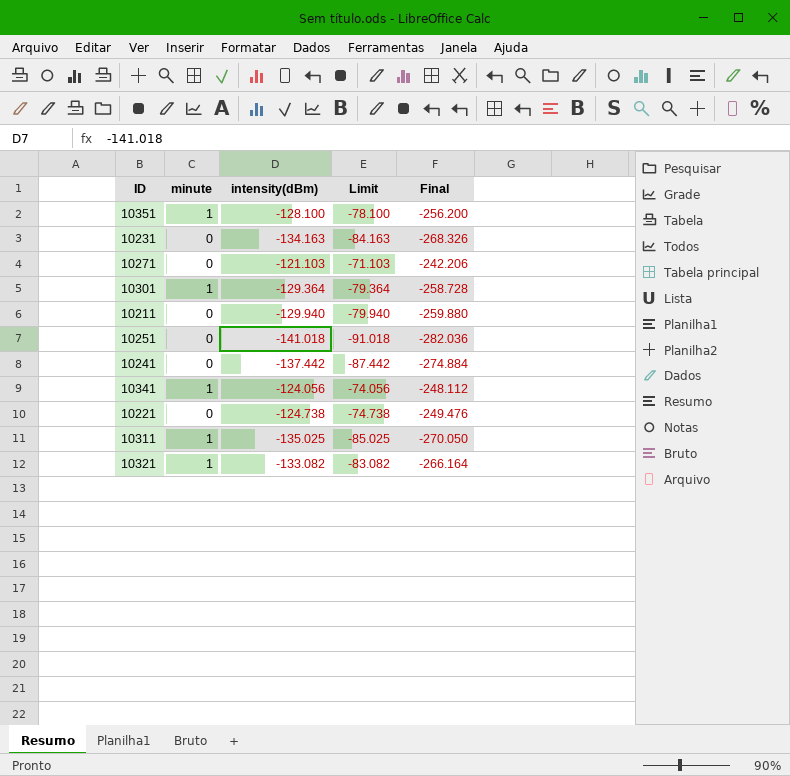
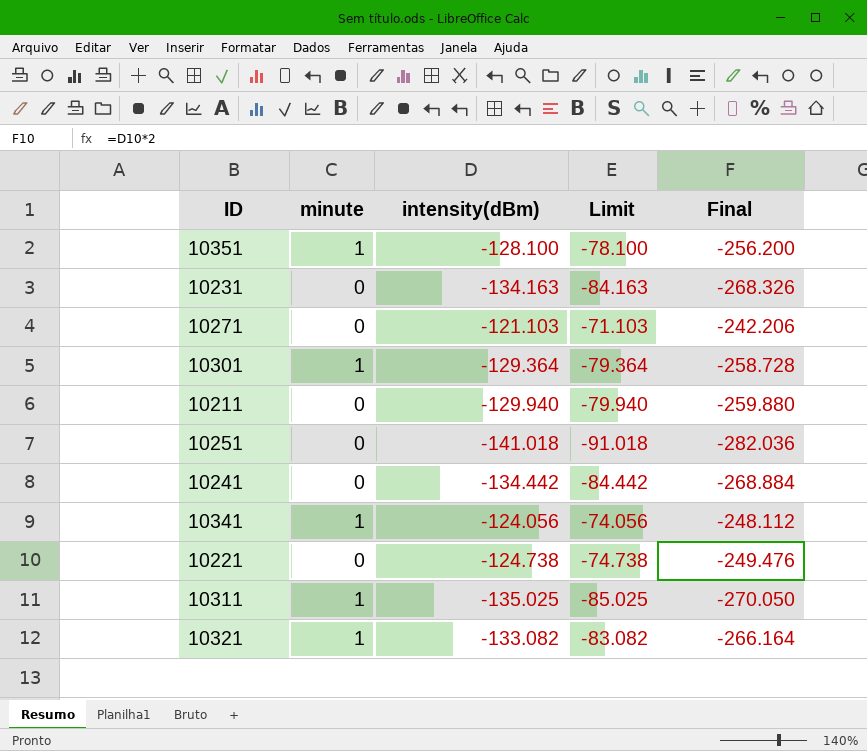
10241 | intensity(dBm): -137.442 -> -134.442
10241 | Limit: -87.442 -> -84.442
10241 | Final: -274.884 -> -268.884

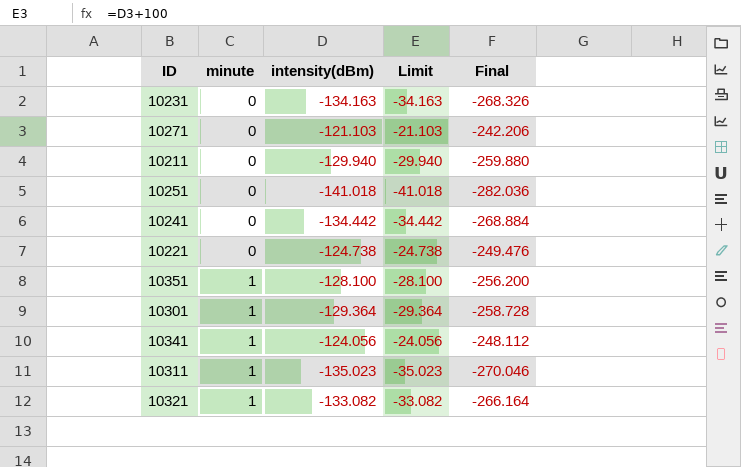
row order: none -> minute ascending
column Limit | formula: [intensity(dBm)] + 50 -> [intensity(dBm)] + 100
10311 | intensity(dBm): -135.025 -> -135.023
10311 | Final: -270.050 -> -270.046

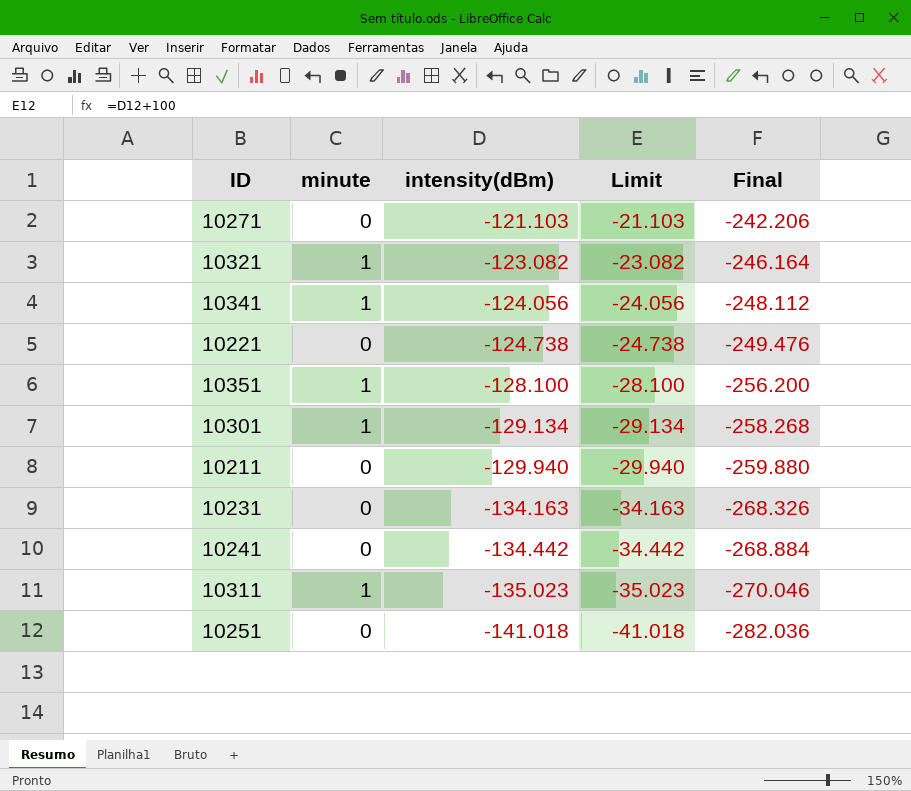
row order: minute ascending -> intensity(dBm) descending
10321 | intensity(dBm): -133.082 -> -123.082
10321 | Limit: -33.082 -> -23.082
10321 | Final: -266.164 -> -246.164
10301 | intensity(dBm): -129.364 -> -129.134
10301 | Limit: -29.364 -> -29.134
10301 | Final: -258.728 -> -258.268

